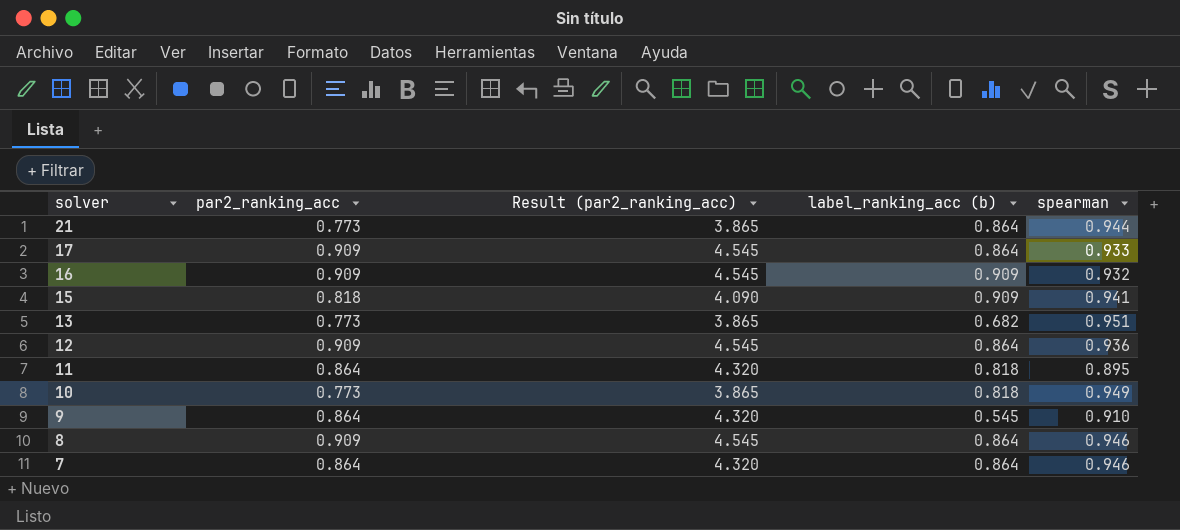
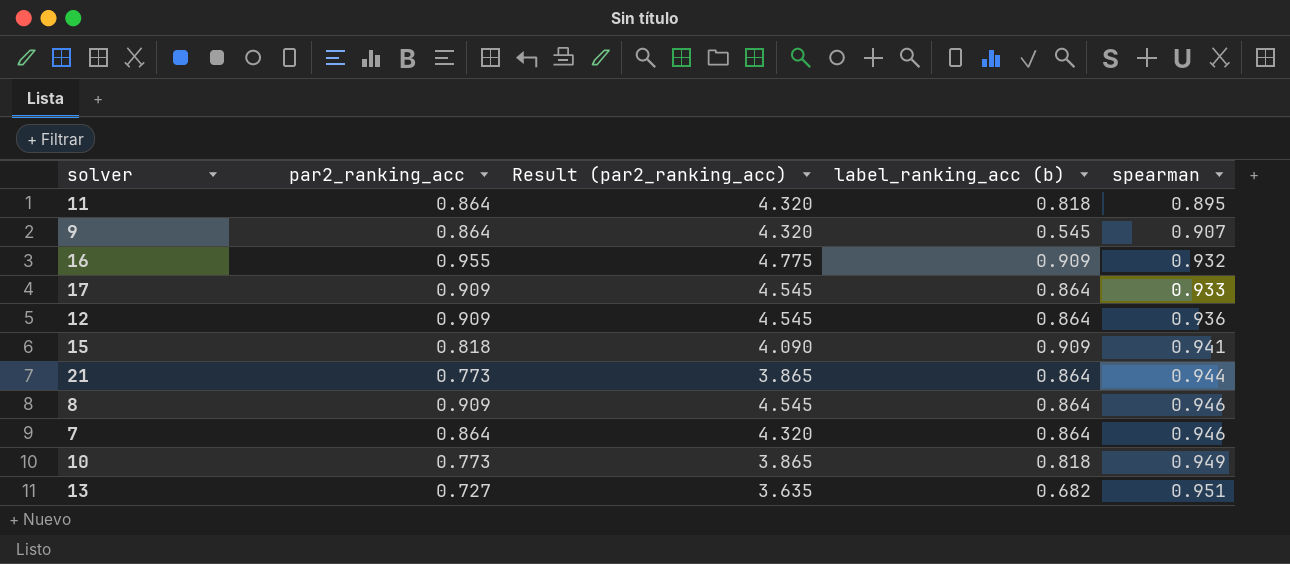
row order: solver descending -> spearman ascending
9 | spearman: 0.910 -> 0.907
16 | par2_ranking_acc: 0.909 -> 0.955
16 | Result (par2_ranking_acc): 4.545 -> 4.775
13 | par2_ranking_acc: 0.773 -> 0.727
13 | Result (par2_ranking_acc): 3.865 -> 3.635

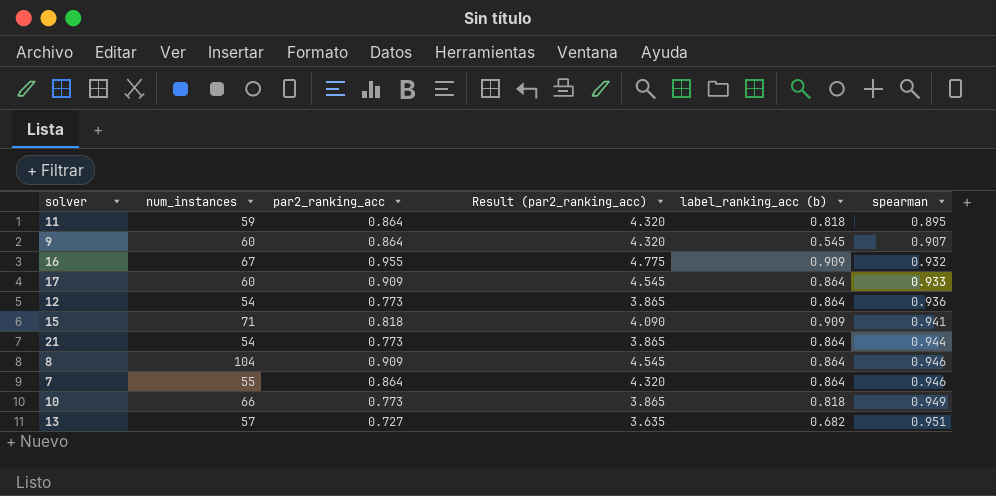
column num_instances | position: none -> 2
12 | par2_ranking_acc: 0.909 -> 0.773
12 | Result (par2_ranking_acc): 4.545 -> 3.865

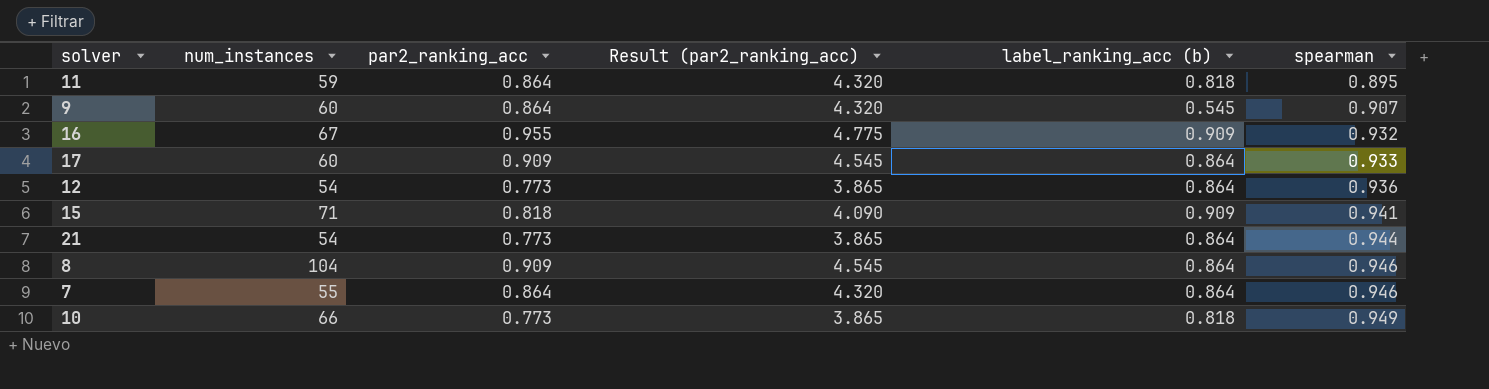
row 13: 57 | 0.727 | 3.635 | 0.682 | 0.951 -> none

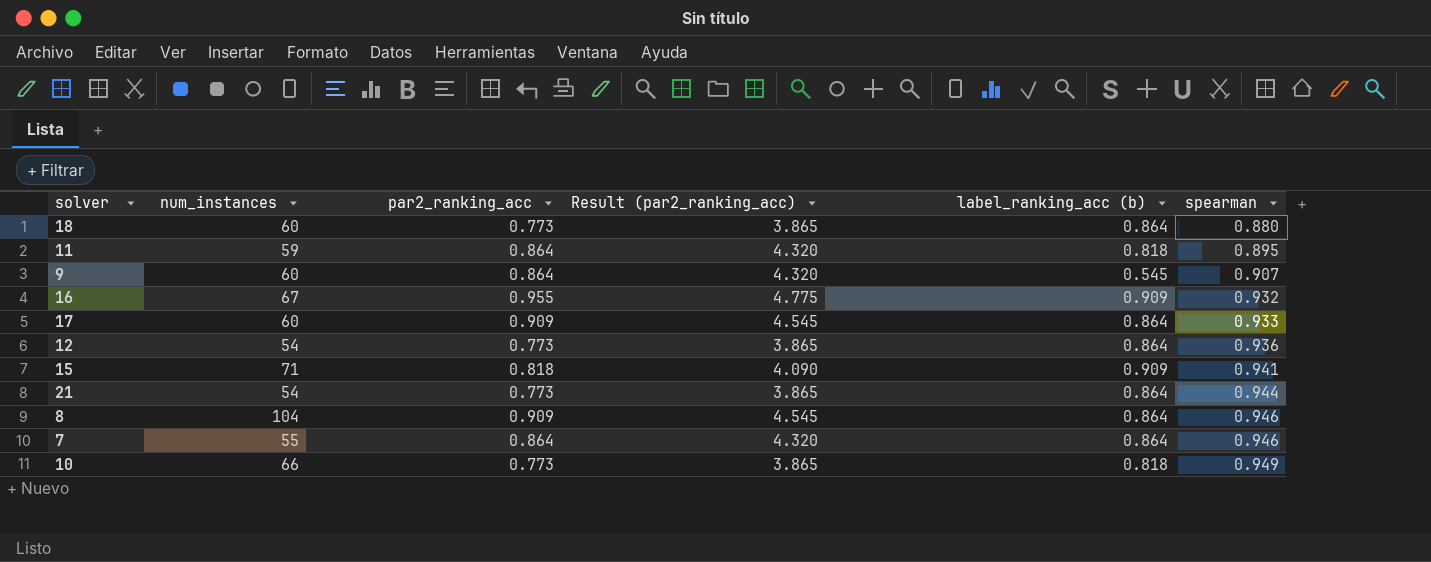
row 18: none -> 60 | 0.773 | 3.865 | 0.864 | 0.880

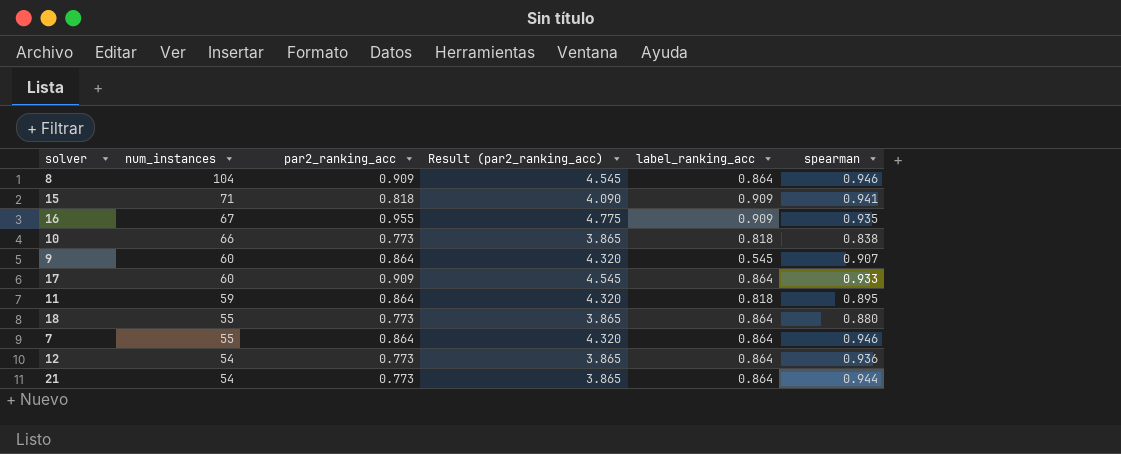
row order: spearman ascending -> num_instances descending
column name: label_ranking_acc (b) -> label_ranking_acc
16 | spearman: 0.932 -> 0.935
10 | spearman: 0.949 -> 0.838
18 | num_instances: 60 -> 55

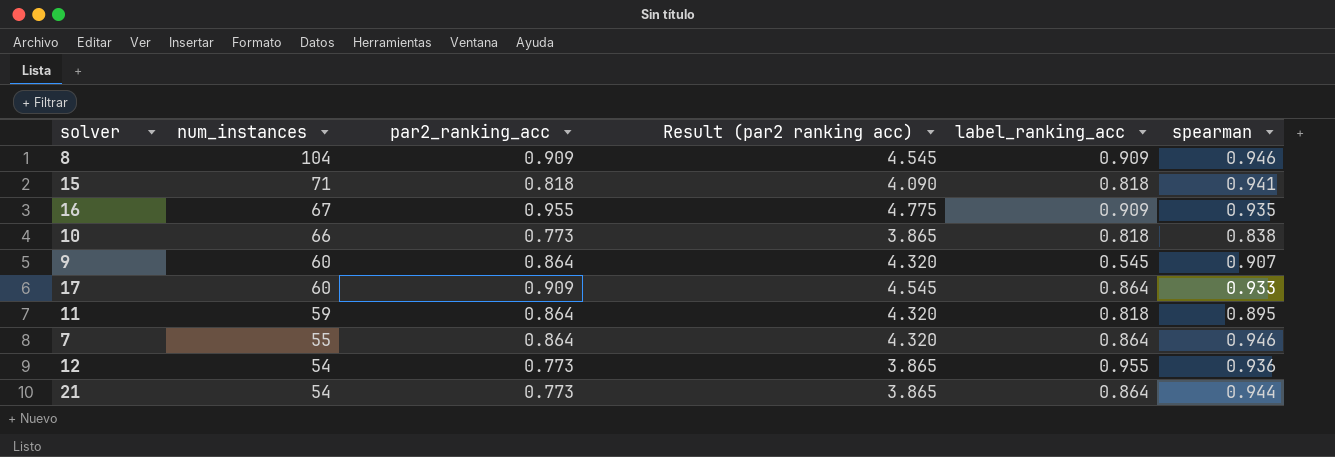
column name: Result (par2_ranking_acc) -> Result (par2 ranking acc)
row 18: 55 | 0.773 | 3.865 | 0.864 | 0.880 -> none
8 | label_ranking_acc: 0.864 -> 0.909
15 | label_ranking_acc: 0.909 -> 0.818
12 | label_ranking_acc: 0.864 -> 0.955

